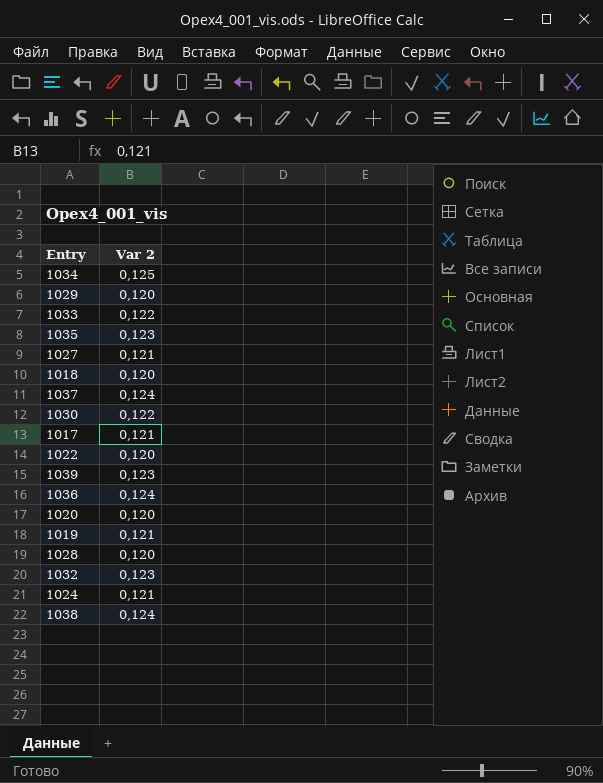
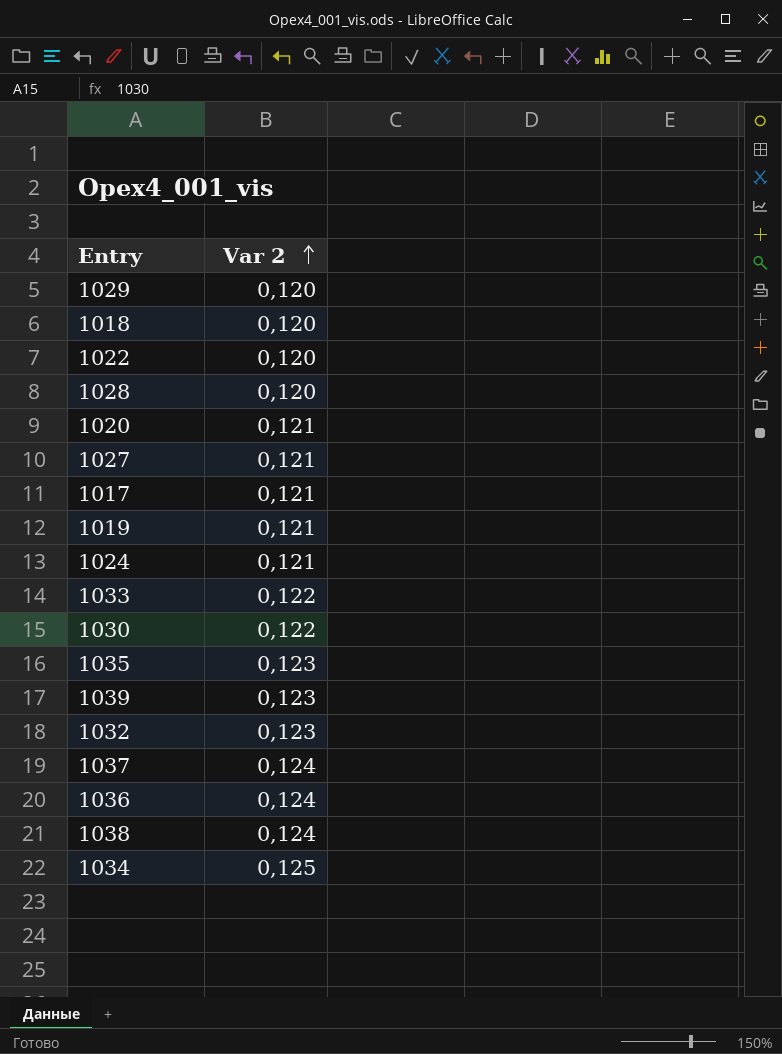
row order: none -> Var 2 ascending
1020 | Var 2: 0,120 -> 0,121

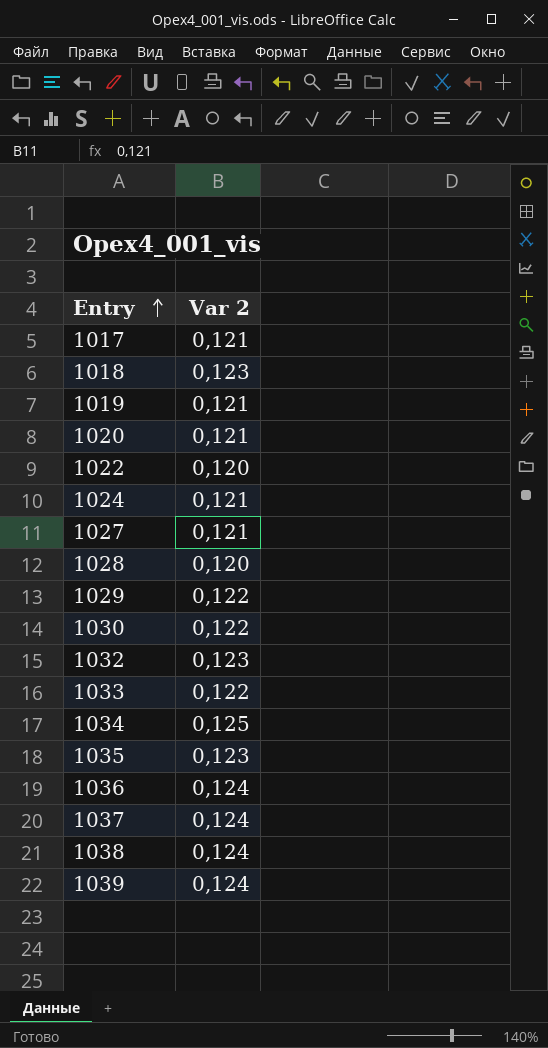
row order: Var 2 ascending -> Entry ascending
1018 | Var 2: 0,120 -> 0,123
1029 | Var 2: 0,120 -> 0,122
1039 | Var 2: 0,123 -> 0,124

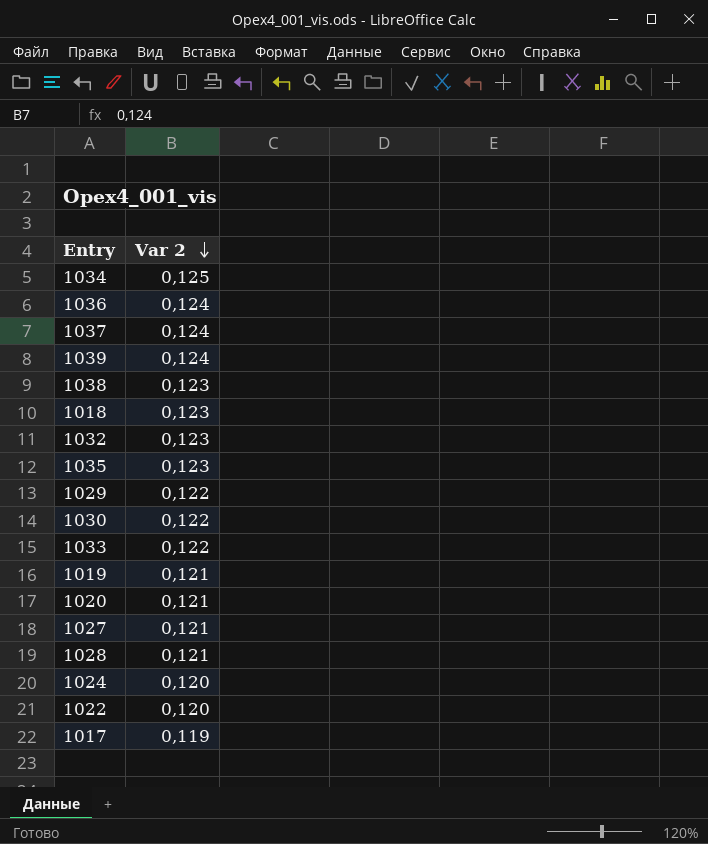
row order: Entry ascending -> Var 2 descending
1038 | Var 2: 0,124 -> 0,123
1028 | Var 2: 0,120 -> 0,121
1024 | Var 2: 0,121 -> 0,120
1017 | Var 2: 0,121 -> 0,119

